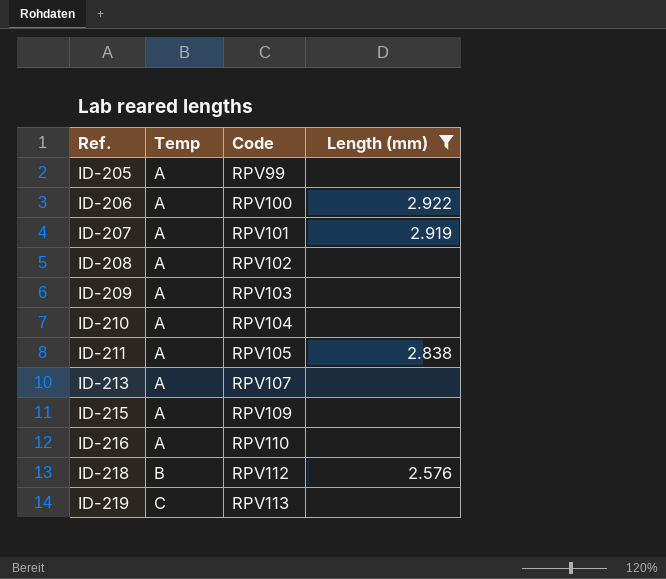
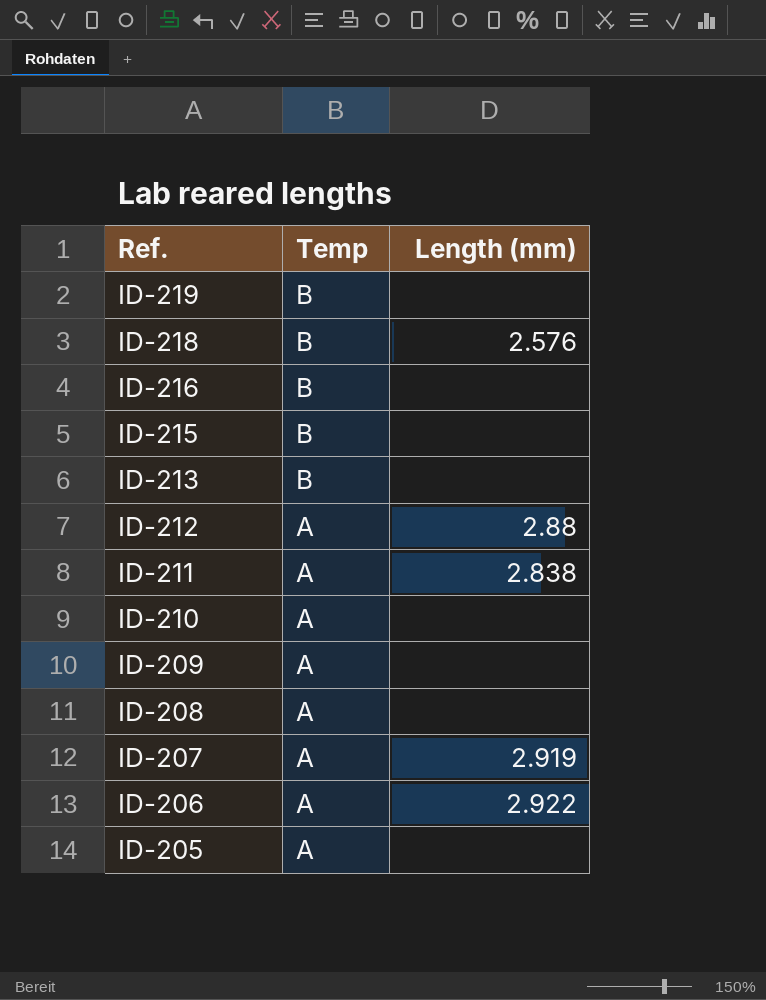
filter: Length (mm) != 2.88 -> none
row order: Ref. ascending -> Ref. descending
column Code | position: 3 -> none
ID-219 | Temp: C -> B
ID-216 | Temp: A -> B
ID-215 | Temp: A -> B
ID-213 | Temp: A -> B

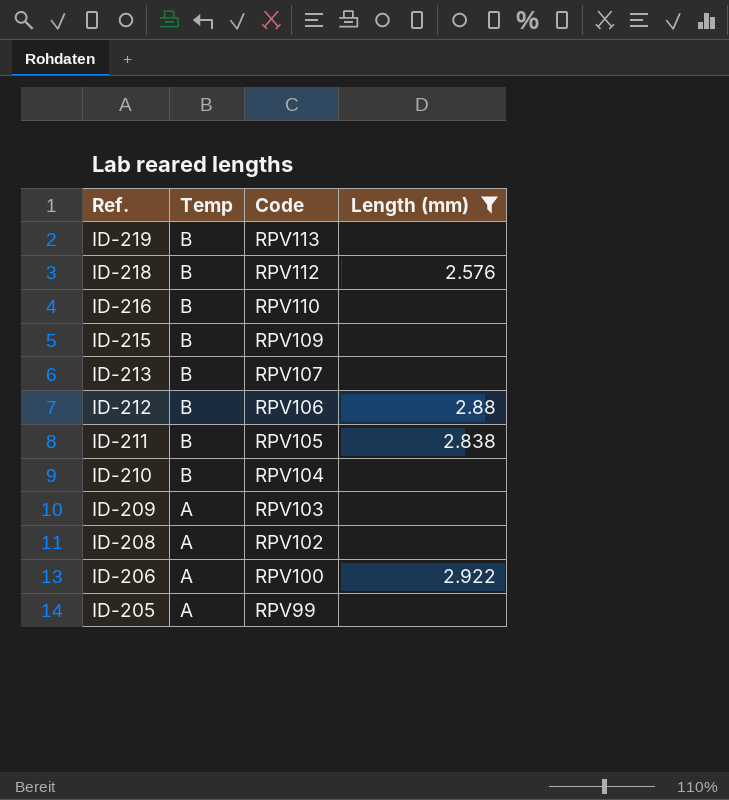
filter: none -> Length (mm) != 2.919
column Code | position: none -> 3
ID-212 | Temp: A -> B
ID-211 | Temp: A -> B
ID-210 | Temp: A -> B

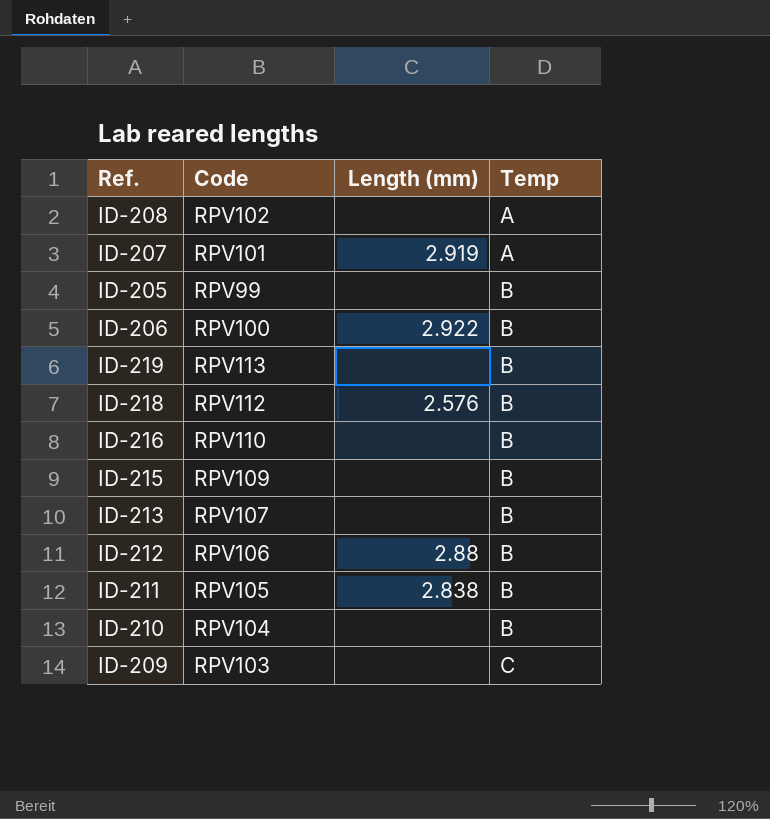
filter: Length (mm) != 2.919 -> none
row order: Ref. descending -> Temp ascending
column Temp | position: 2 -> 4
ID-205 | Temp: A -> B
ID-206 | Temp: A -> B
ID-209 | Temp: A -> C

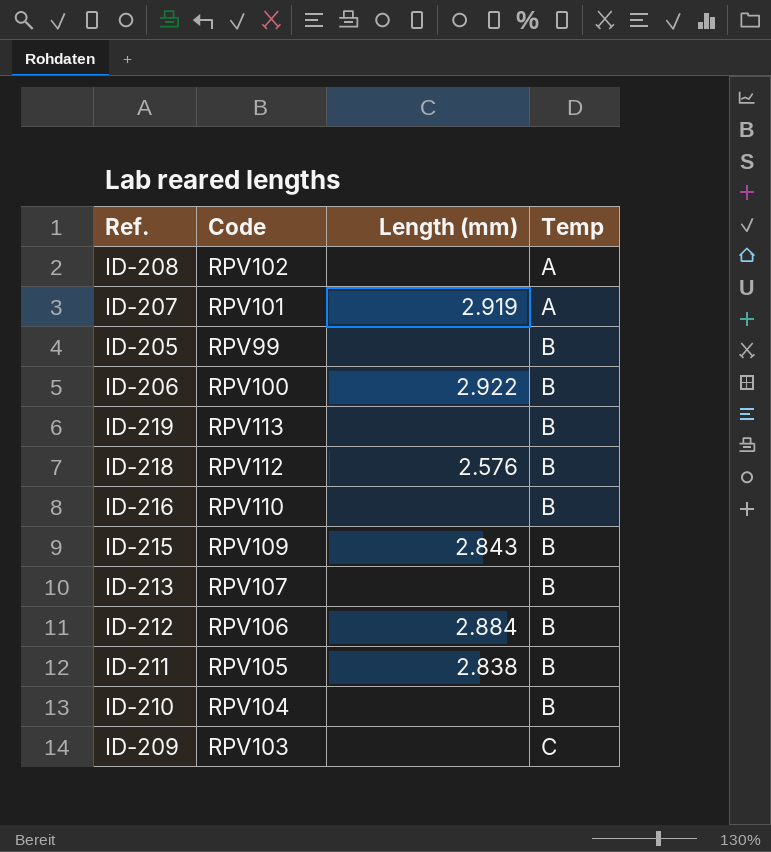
ID-215 | Length (mm): none -> 2.843
ID-212 | Length (mm): 2.88 -> 2.884

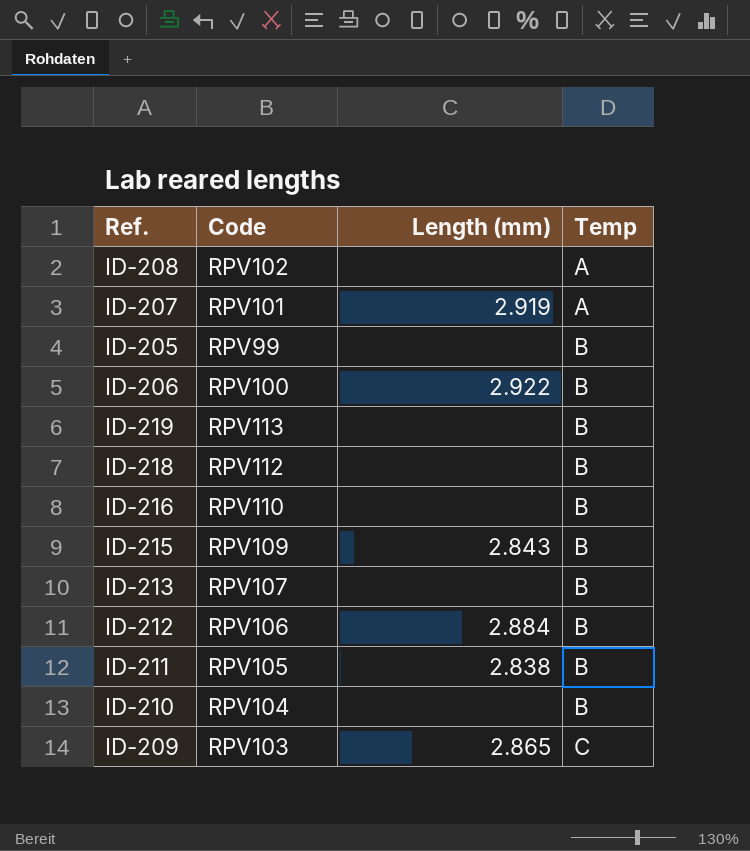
ID-218 | Length (mm): 2.576 -> none
ID-209 | Length (mm): none -> 2.865

